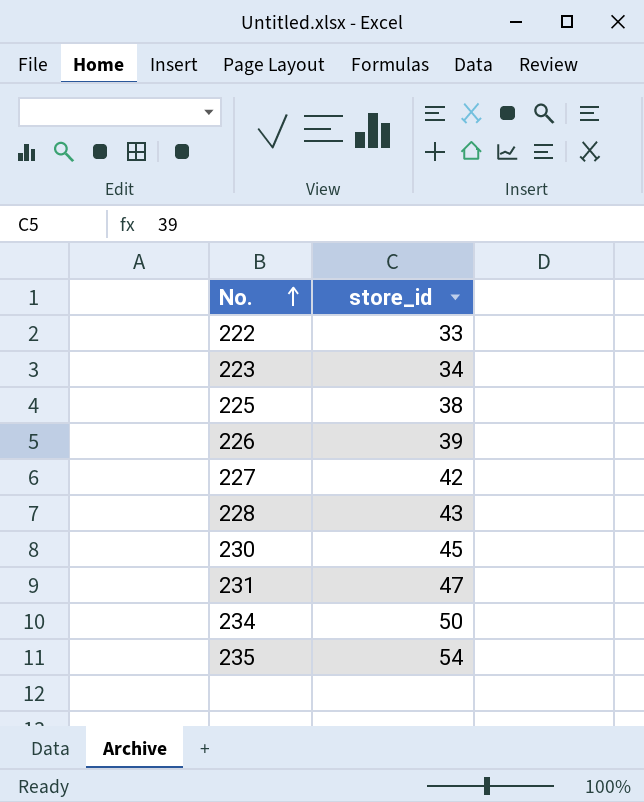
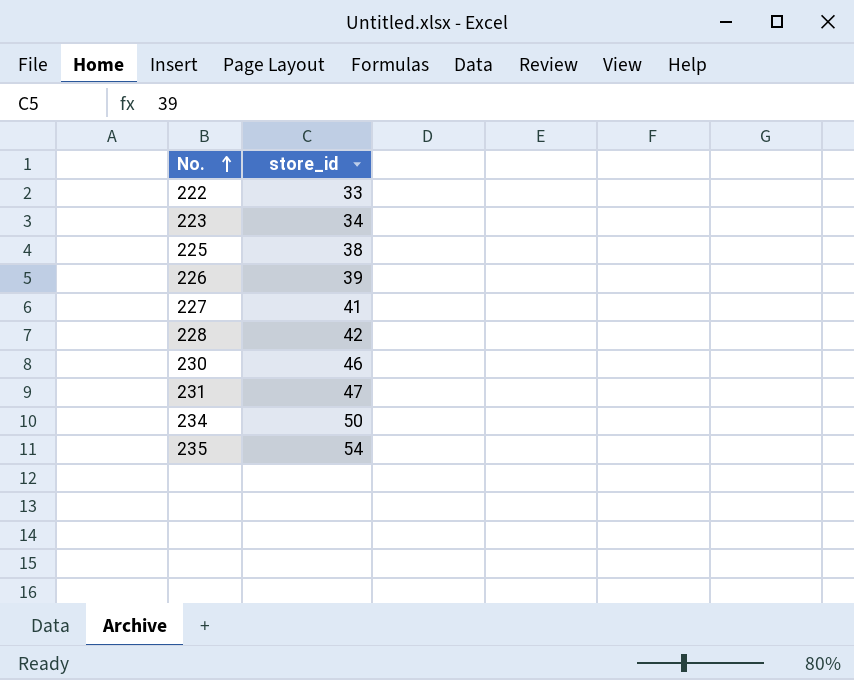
227 | store_id: 42 -> 41
228 | store_id: 43 -> 42
230 | store_id: 45 -> 46

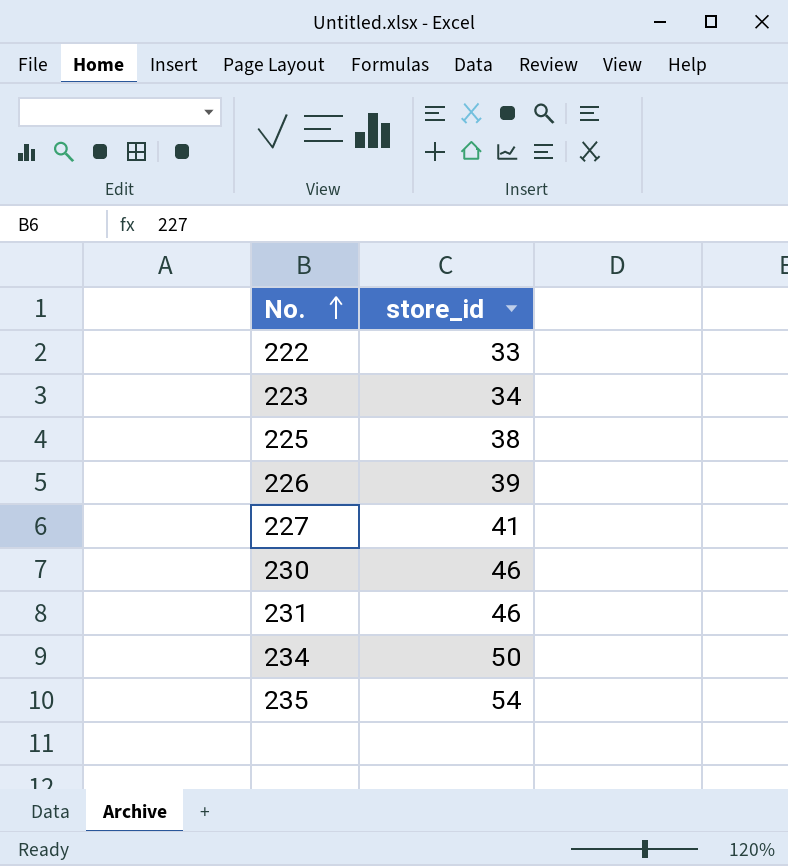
row 228: 42 -> none
231 | store_id: 47 -> 46

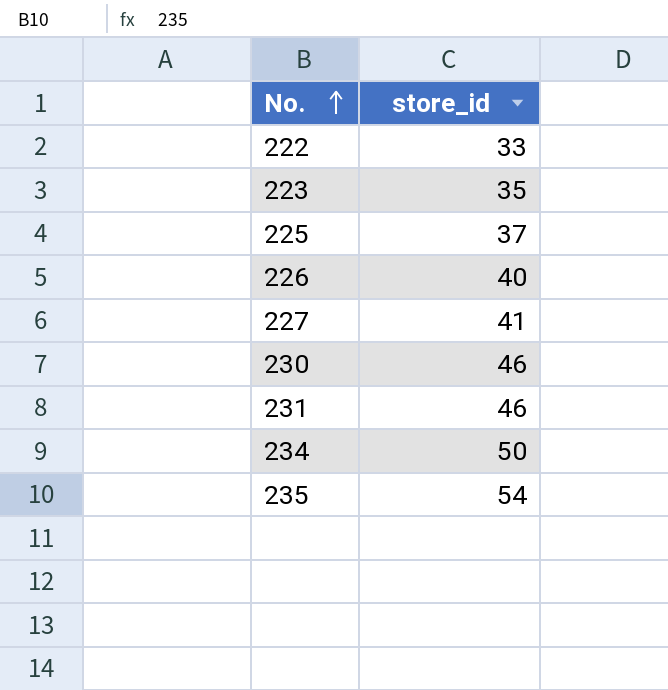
223 | store_id: 34 -> 35
225 | store_id: 38 -> 37
226 | store_id: 39 -> 40

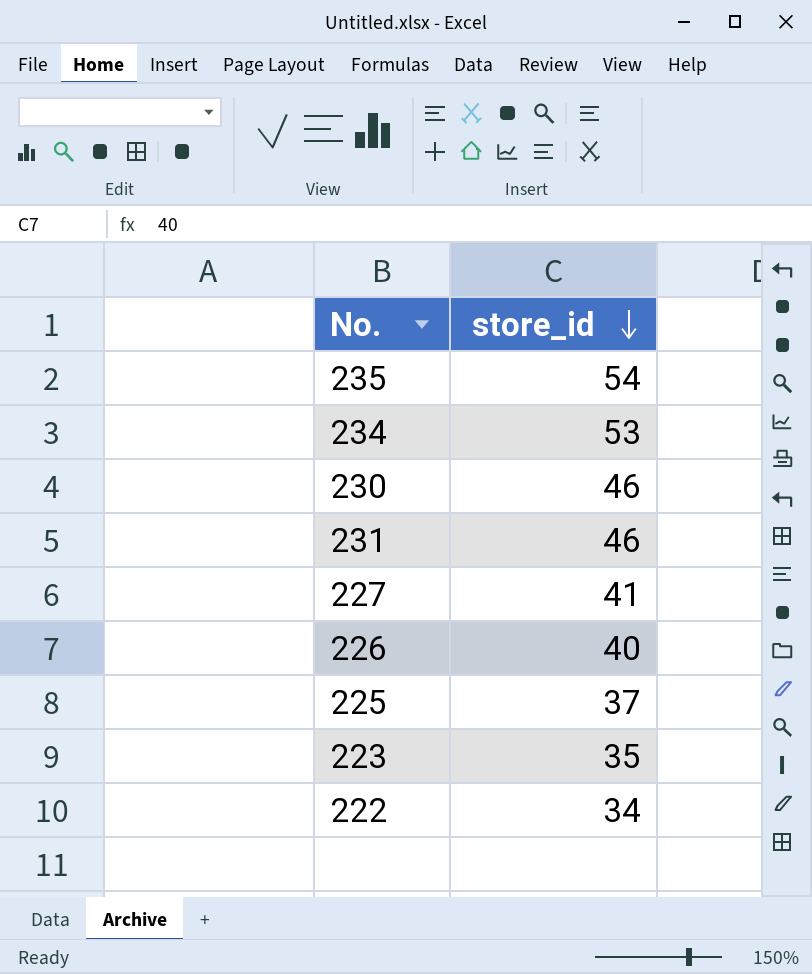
row order: No. ascending -> store_id descending
234 | store_id: 50 -> 53
222 | store_id: 33 -> 34

